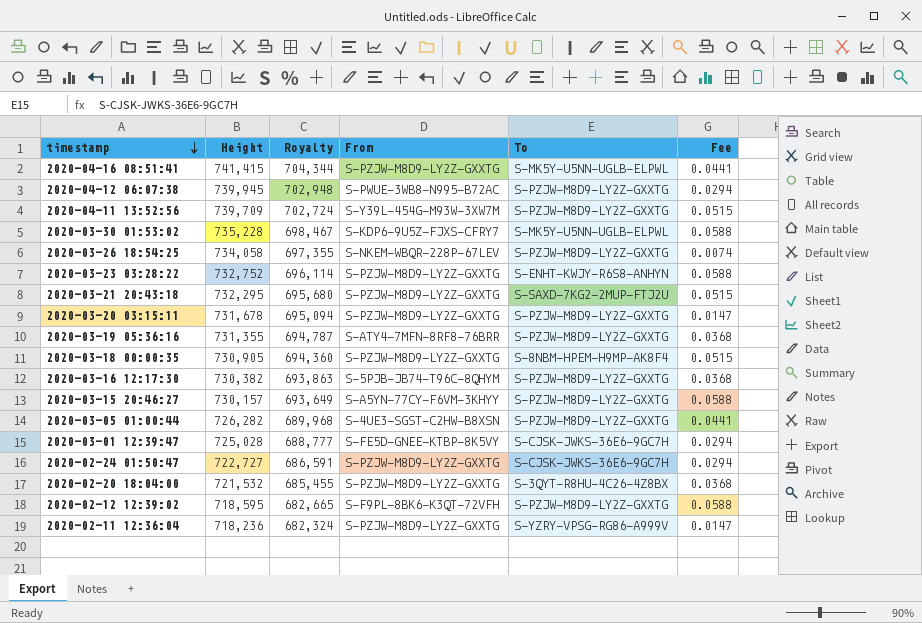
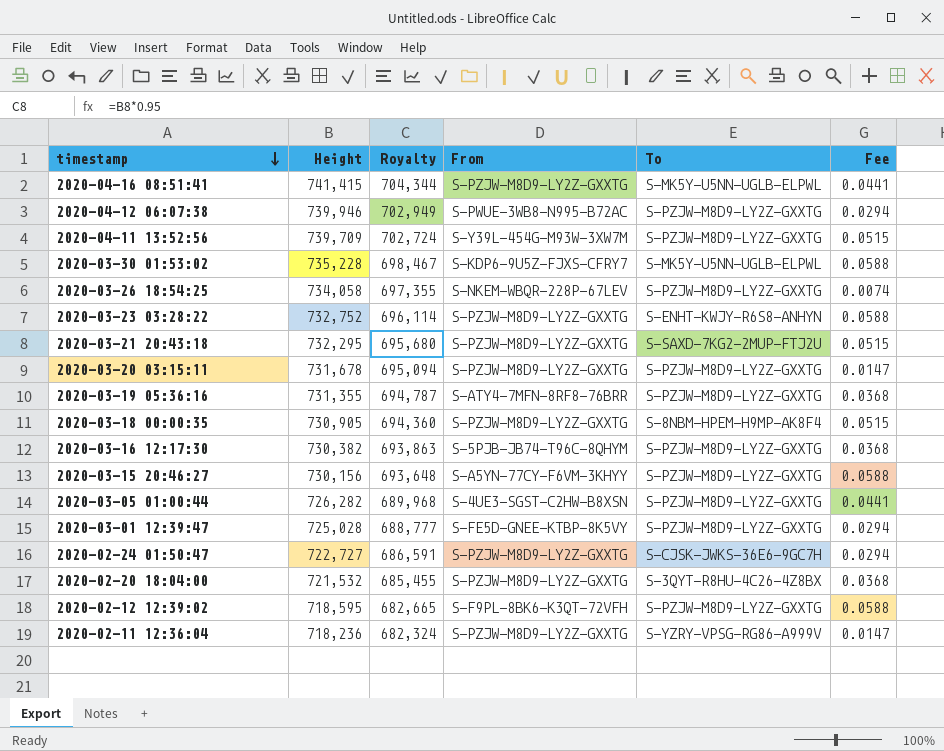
2020-04-12 06:07:38 | Height: 739,945 -> 739,946
2020-04-12 06:07:38 | Royalty: 702,948 -> 702,949
2020-03-15 20:46:27 | Height: 730,157 -> 730,156
2020-03-15 20:46:27 | Royalty: 693,649 -> 693,648
2020-03-01 12:39:47 | To: S-CJSK-JWKS-36E6-9GC7H -> S-PZJW-M8D9-LY2Z-GXXTG

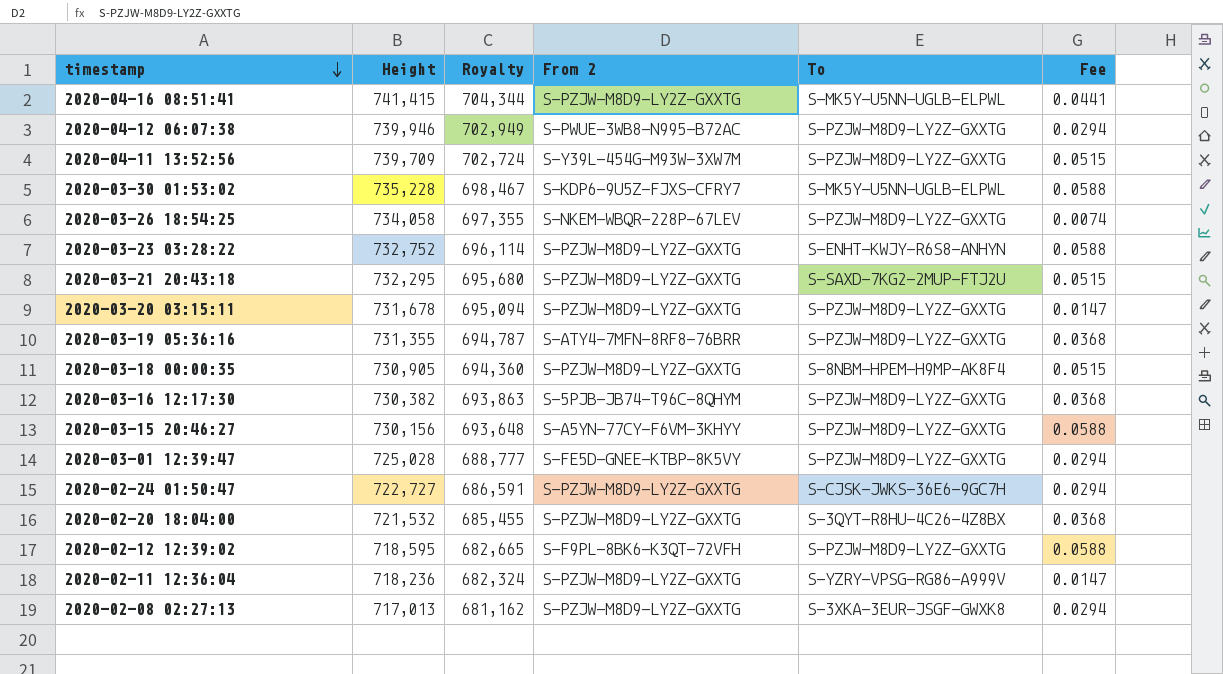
column name: From -> From 2
row 2020-03-05 01:00:44: 726,282 | 689,968 | S-4UE3-SGST-C2HW-B8XSN | S-PZJW-M8D9-LY2Z-GXXTG | 0.0441 -> none
row 2020-02-08 02:27:13: none -> 717,013 | 681,162 | S-PZJW-M8D9-LY2Z-GXXTG | S-3XKA-3EUR-JSGF-GWXK8 | 0.0294

